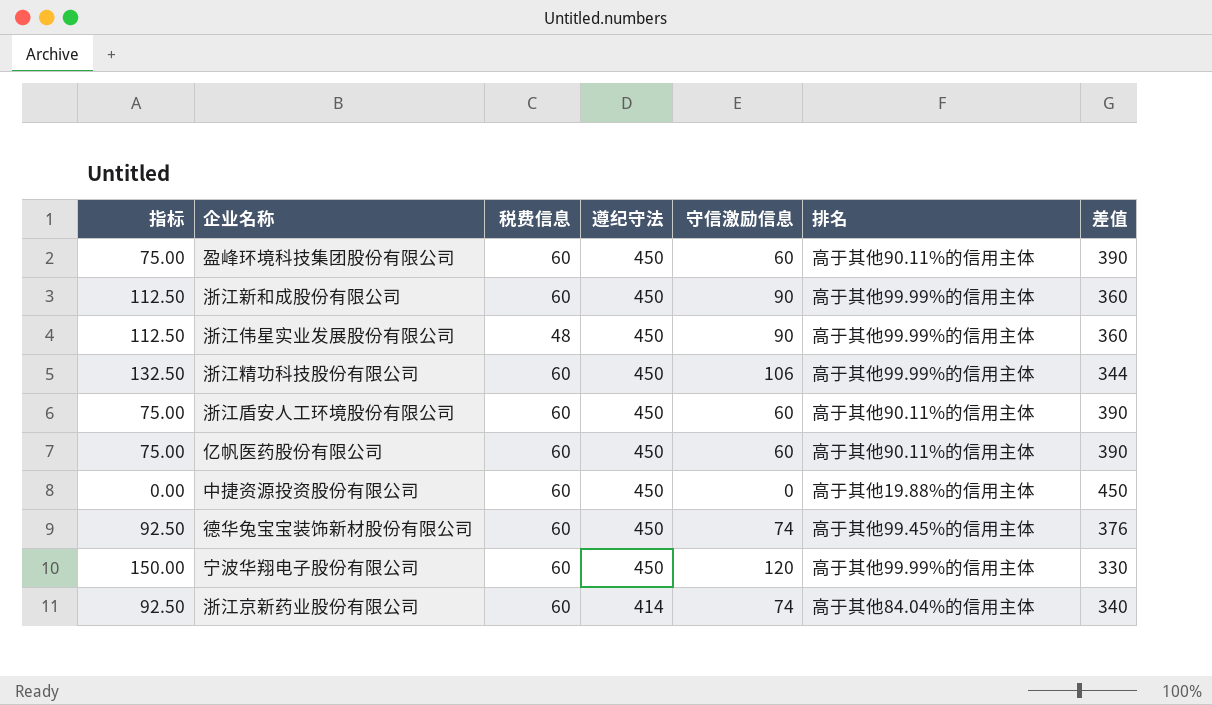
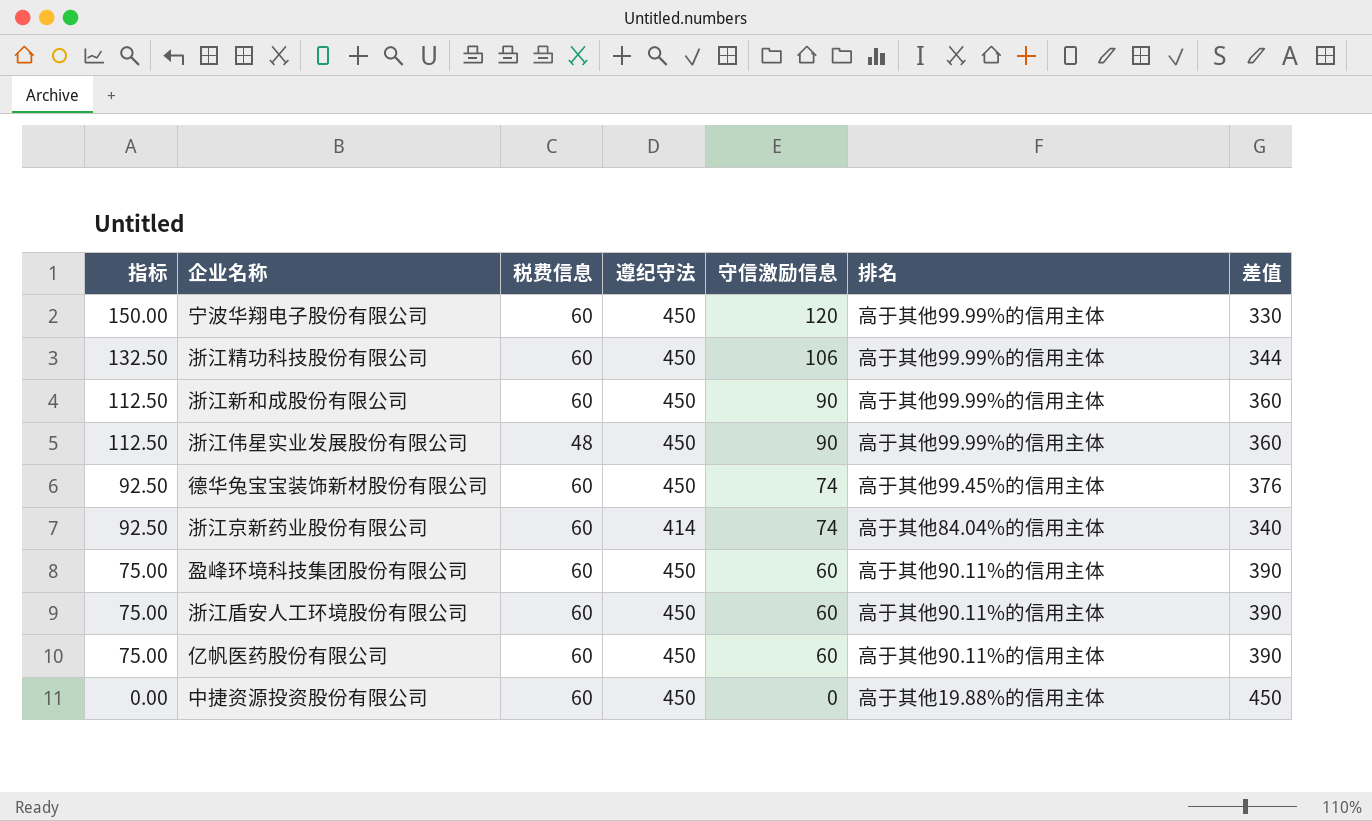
row order: 遵纪守法 descending -> 指标 descending

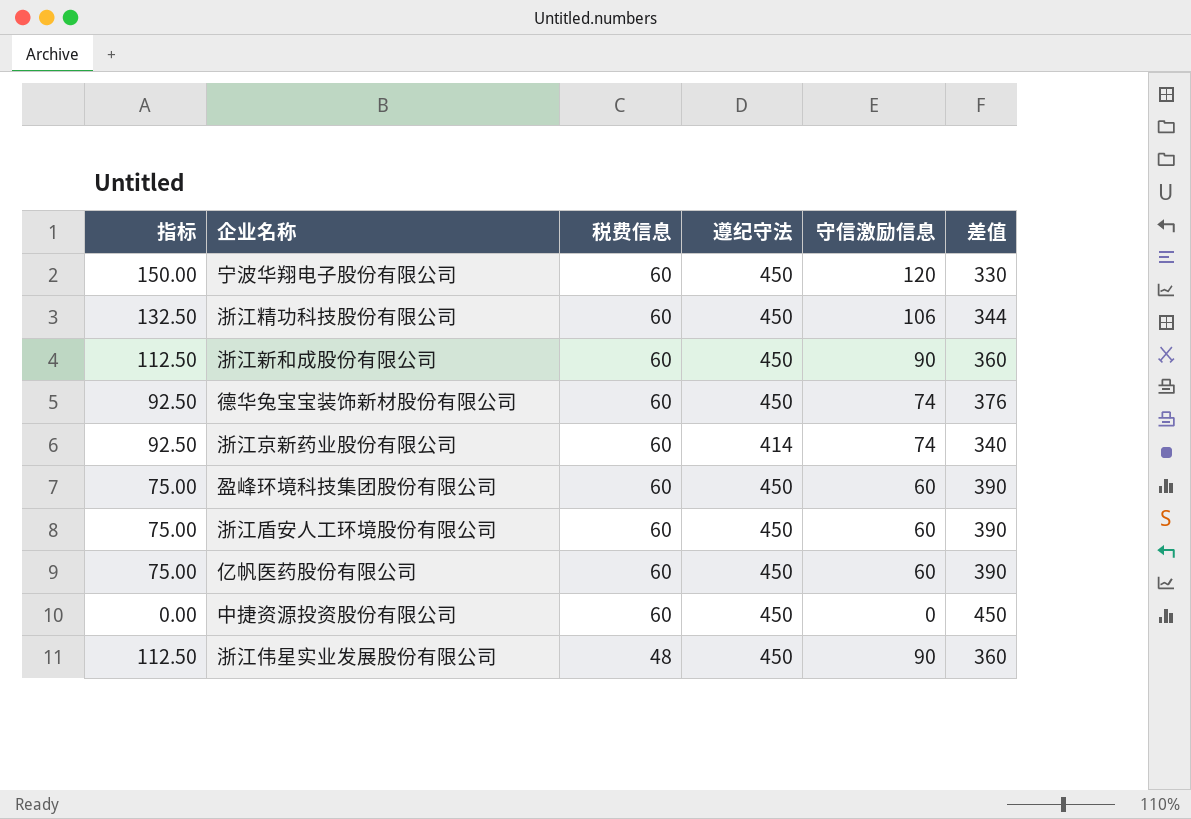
row order: 指标 descending -> 税费信息 descending
column 排名 | position: 6 -> none

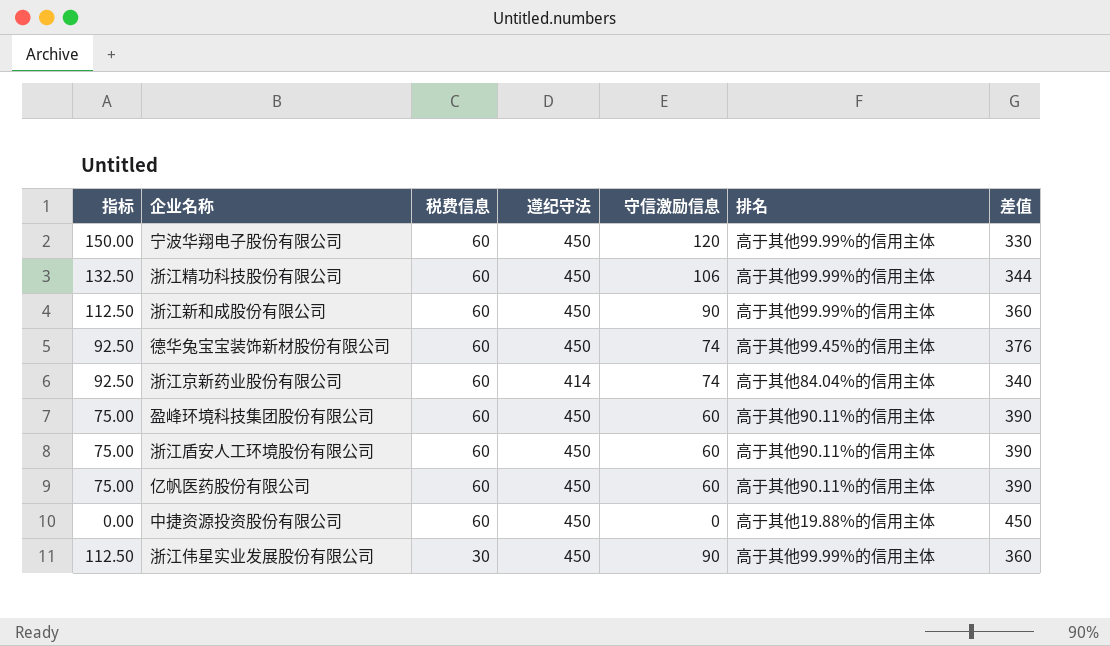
column 排名 | position: none -> 6
浙江伟星实业发展股份有限公司 | 税费信息: 48 -> 30

